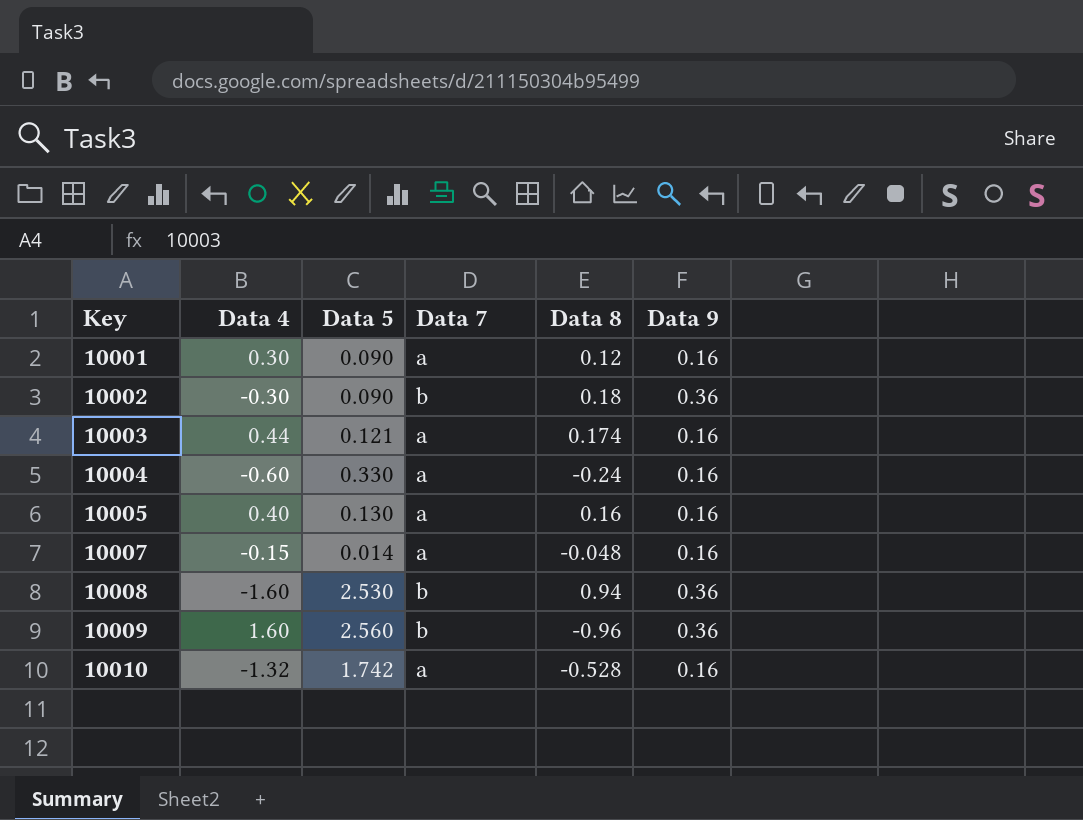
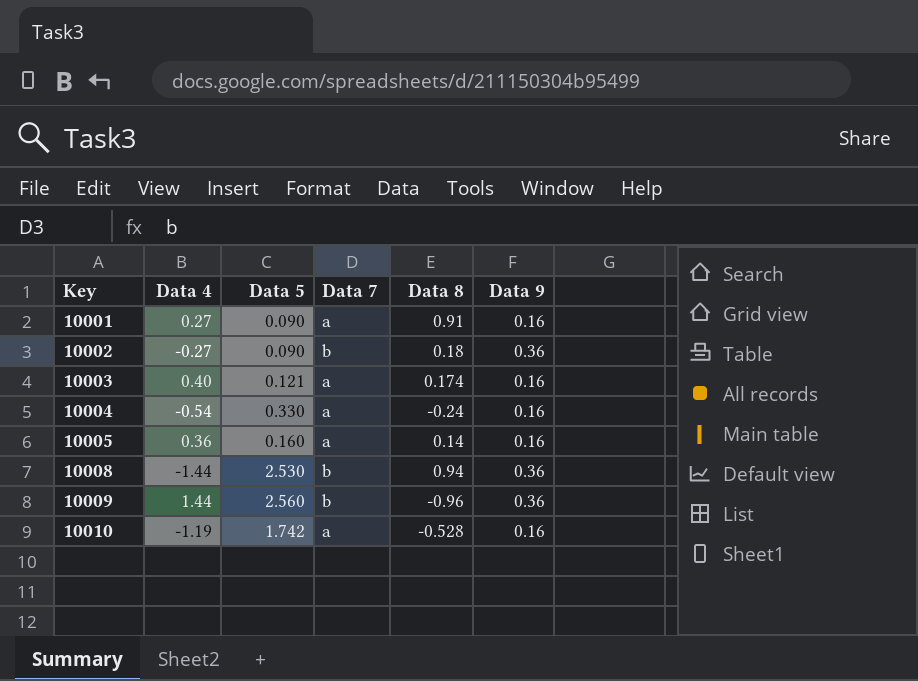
row 10007: -0.15 | 0.014 | a | -0.048 | 0.16 -> none
10001 | Data 4: 0.30 -> 0.27
10001 | Data 8: 0.12 -> 0.91
10002 | Data 4: -0.30 -> -0.27
10003 | Data 4: 0.44 -> 0.40
10004 | Data 4: -0.60 -> -0.54
10005 | Data 4: 0.40 -> 0.36
10005 | Data 5: 0.130 -> 0.160
10005 | Data 8: 0.16 -> 0.14
10008 | Data 4: -1.60 -> -1.44
10009 | Data 4: 1.60 -> 1.44
10010 | Data 4: -1.32 -> -1.19

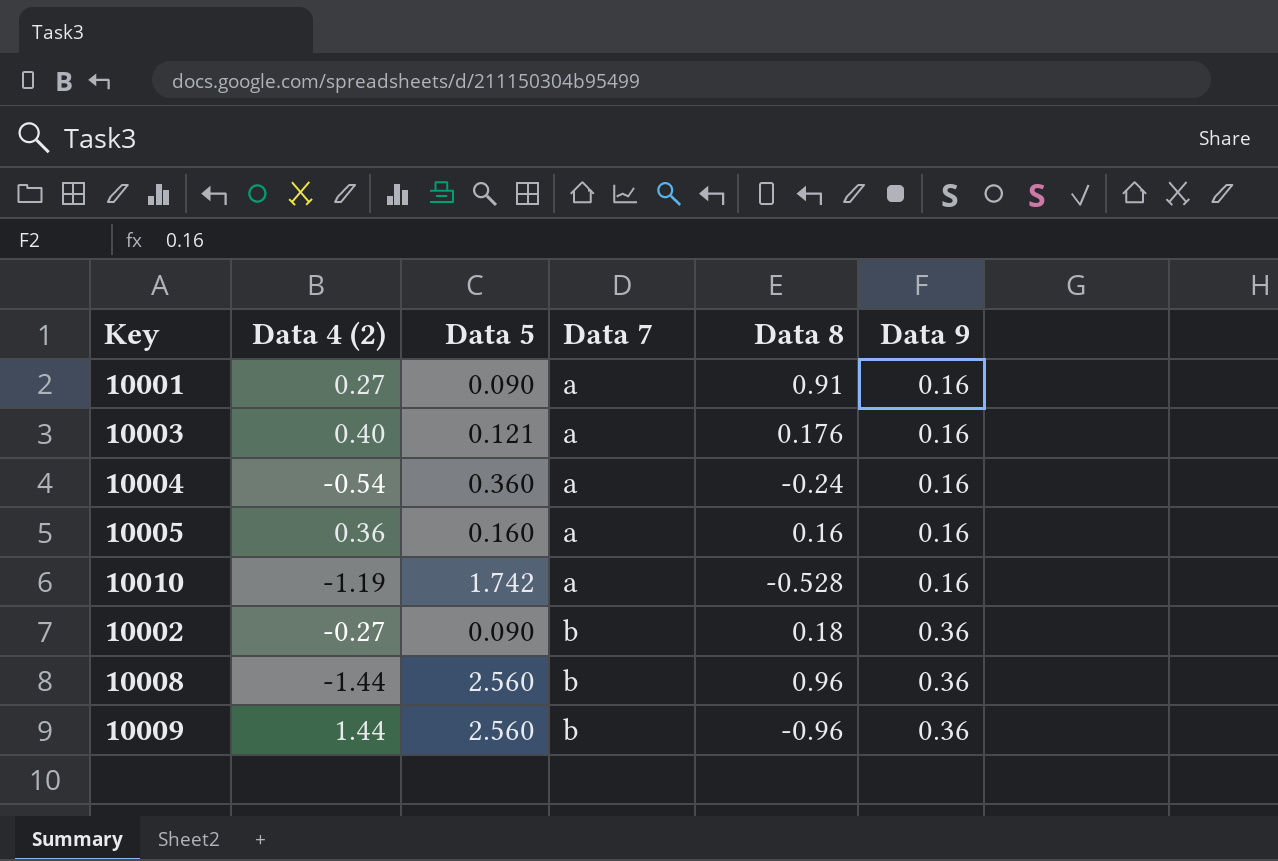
row order: Key ascending -> Data 7 ascending
column name: Data 4 -> Data 4 (2)
10003 | Data 8: 0.174 -> 0.176
10004 | Data 5: 0.330 -> 0.360
10005 | Data 8: 0.14 -> 0.16
10008 | Data 5: 2.530 -> 2.560
10008 | Data 8: 0.94 -> 0.96

